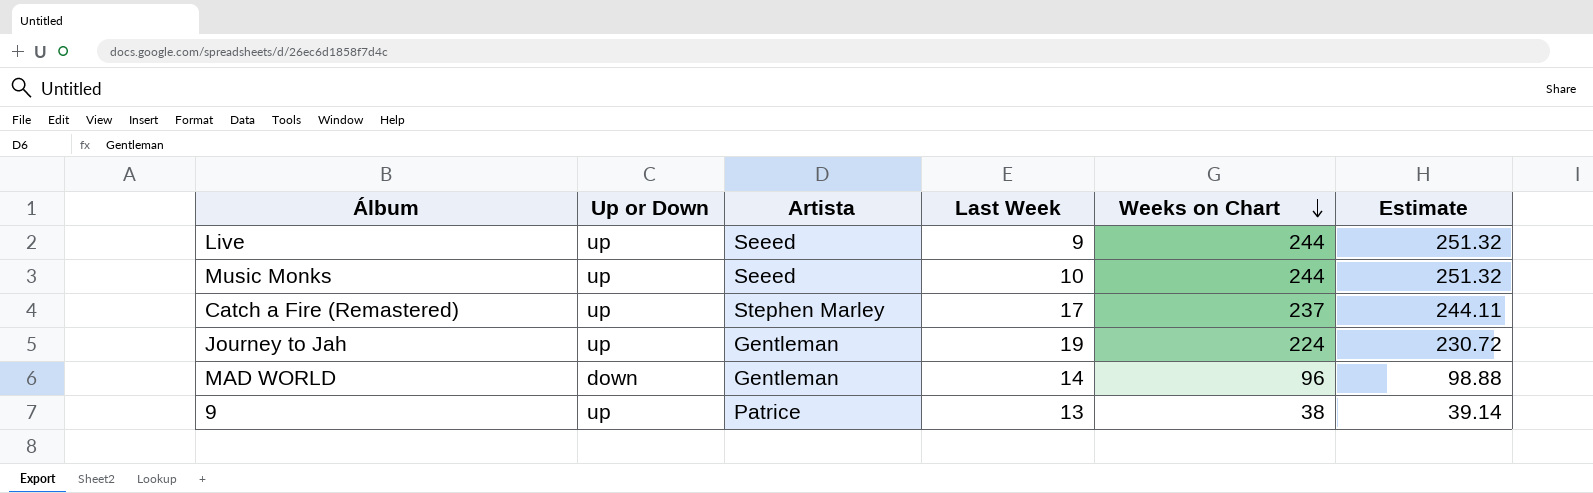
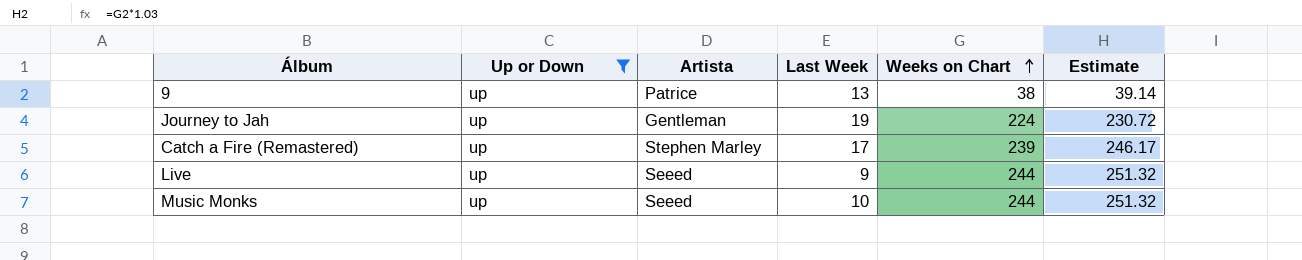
filter: none -> Up or Down = up
row order: Weeks on Chart descending -> Weeks on Chart ascending
Catch a Fire (Remastered) | Weeks on Chart: 237 -> 239
Catch a Fire (Remastered) | Estimate: 244.11 -> 246.17

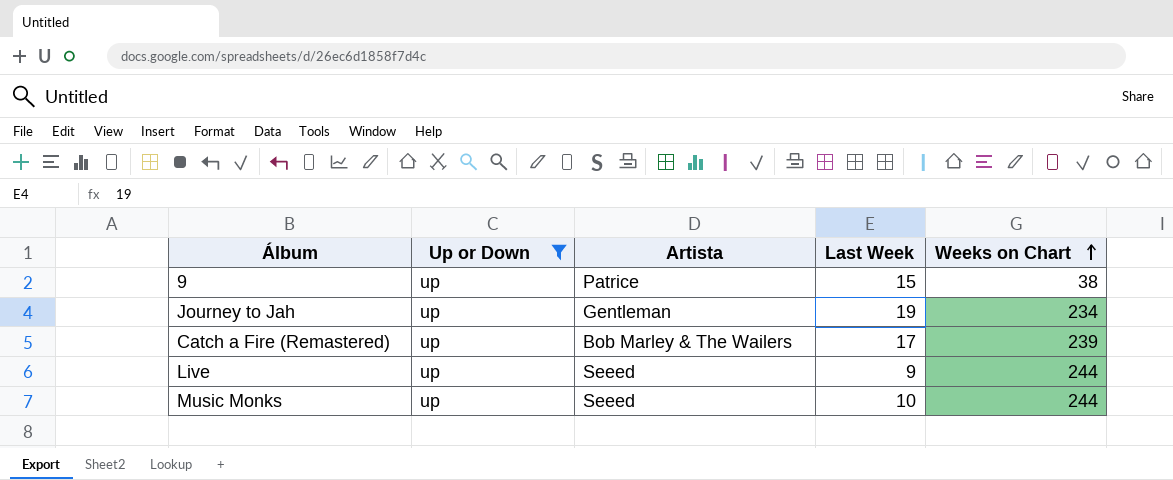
column Estimate | formula: [Weeks on Chart] * 1.03 -> none
9 | Last Week: 13 -> 15
Journey to Jah | Weeks on Chart: 224 -> 234
Catch a Fire (Remastered) | Artista: Stephen Marley -> Bob Marley & The Wailers

